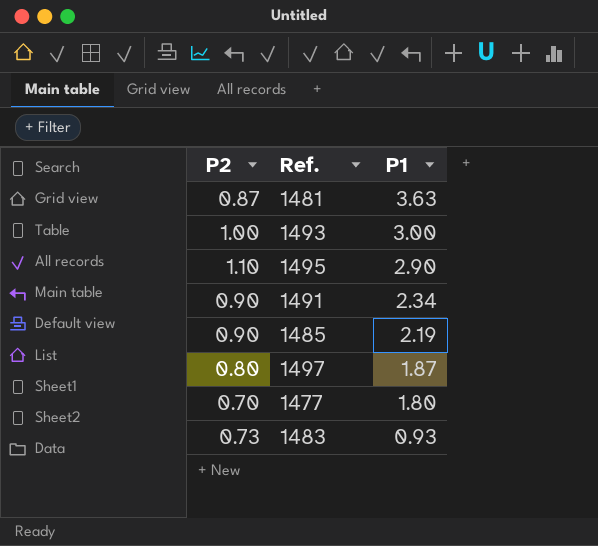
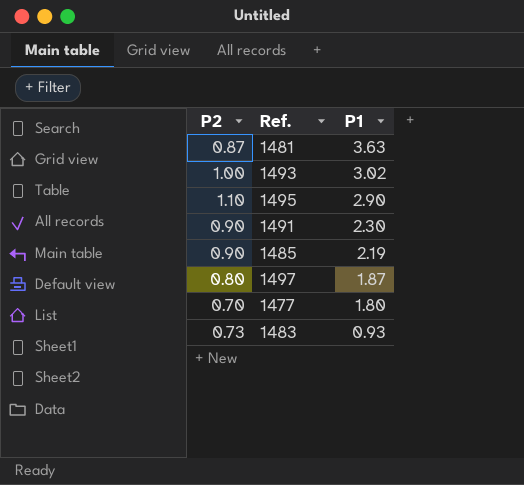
1493 | P1: 3.00 -> 3.02
1491 | P1: 2.34 -> 2.30

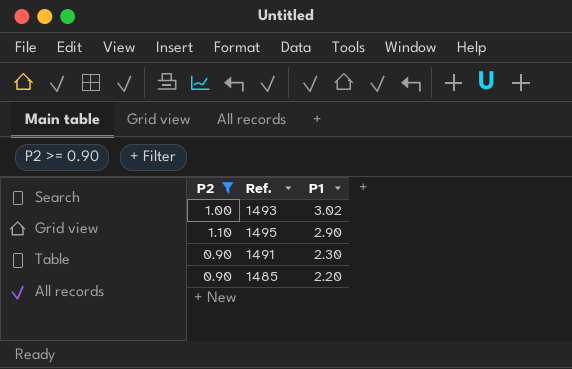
filter: none -> P2 >= 0.90
1485 | P1: 2.19 -> 2.20

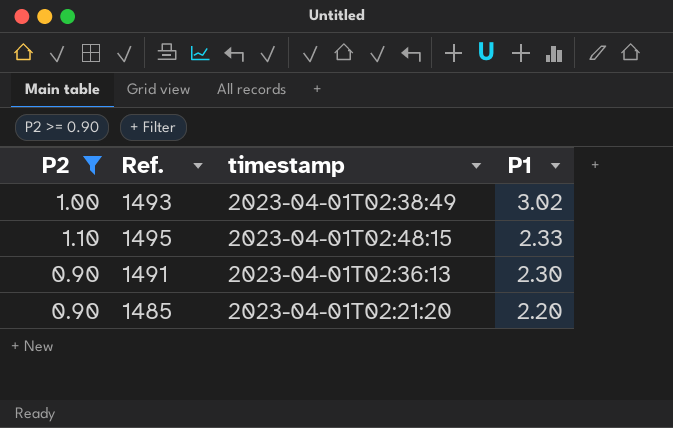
column timestamp | position: none -> 3
1495 | P1: 2.90 -> 2.33

